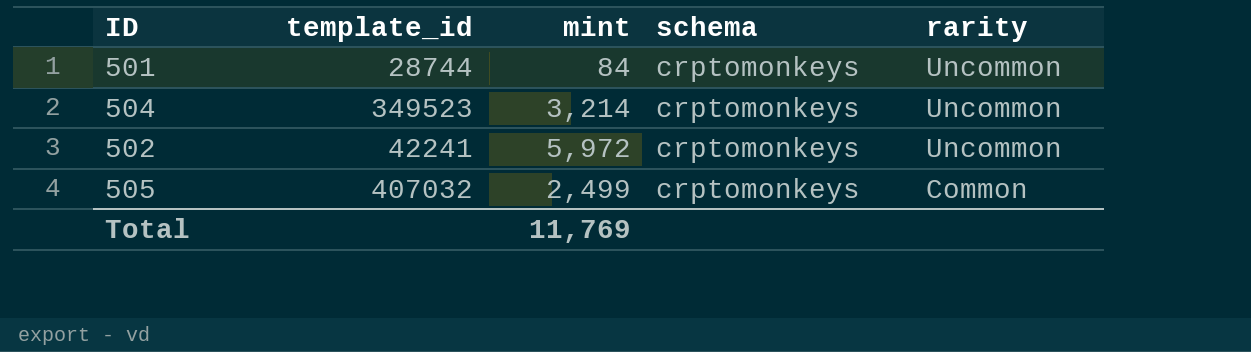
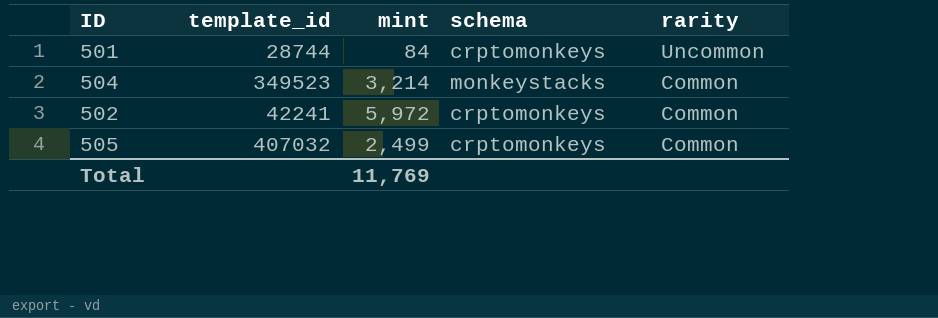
504 | schema: crptomonkeys -> monkeystacks
504 | rarity: Uncommon -> Common
502 | rarity: Uncommon -> Common

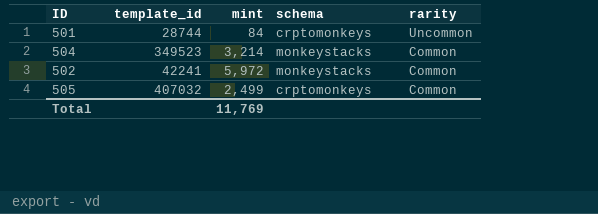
502 | schema: crptomonkeys -> monkeystacks

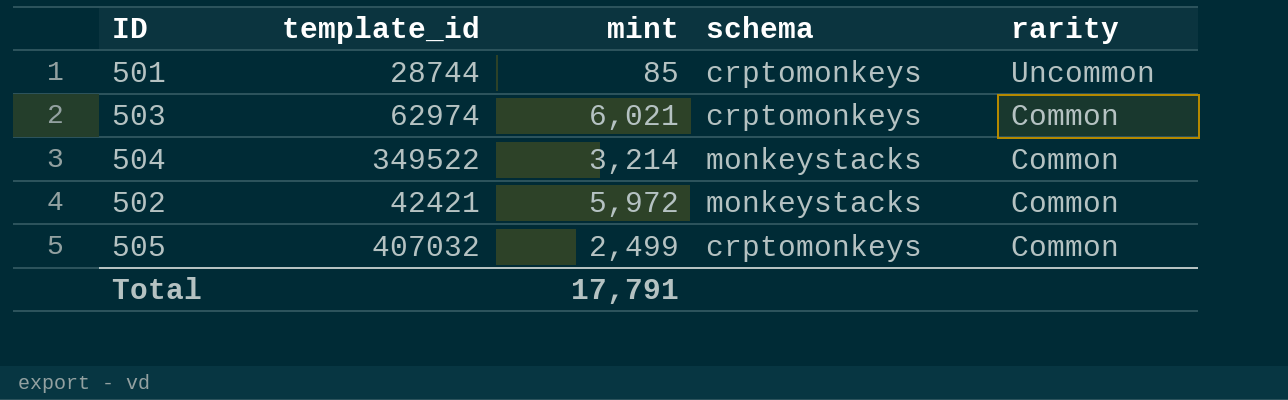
501 | mint: 84 -> 85
row 503: none -> 62974 | 6,021 | crptomonkeys | Common
504 | template_id: 349523 -> 349522
502 | template_id: 42241 -> 42421
Total | mint: 11,769 -> 17,791

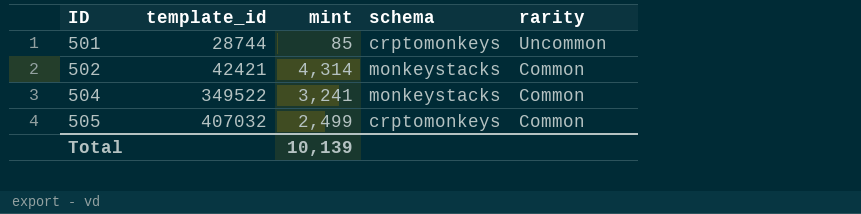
row order: rarity descending -> ID ascending
row 503: 62974 | 6,021 | crptomonkeys | Common -> none
502 | mint: 5,972 -> 4,314
504 | mint: 3,214 -> 3,241
Total | mint: 17,791 -> 10,139

